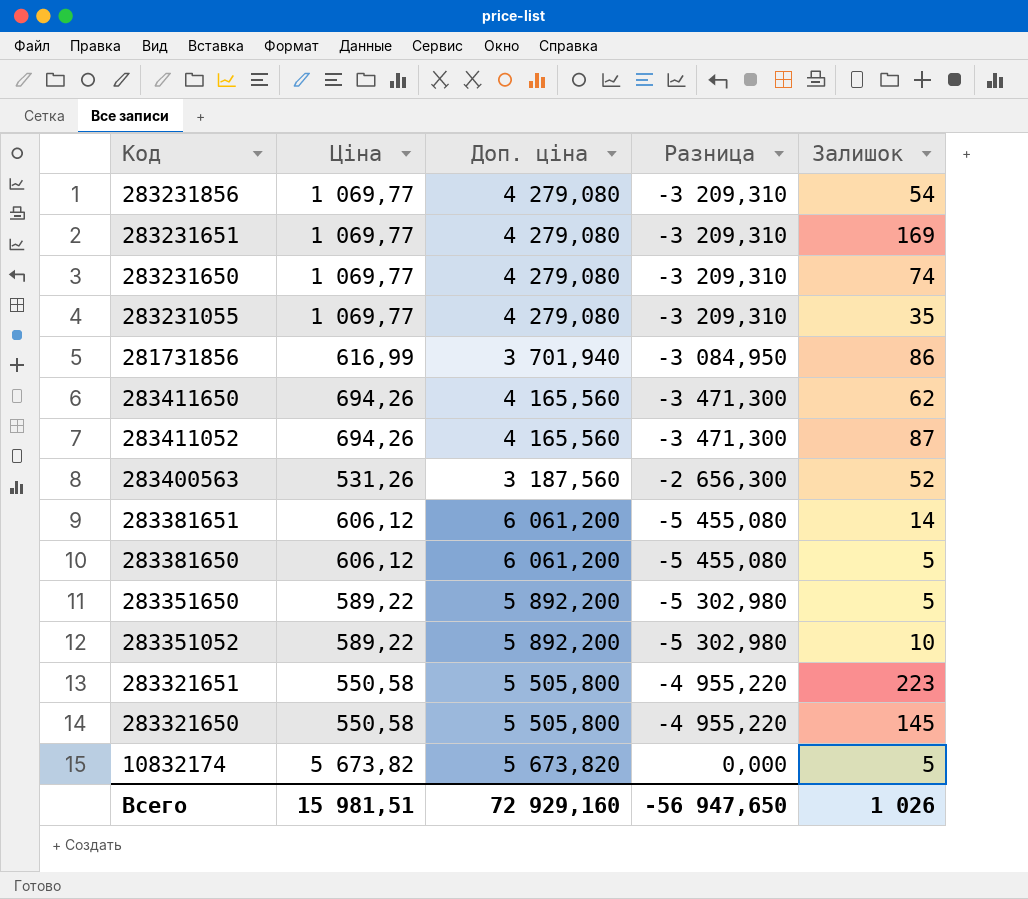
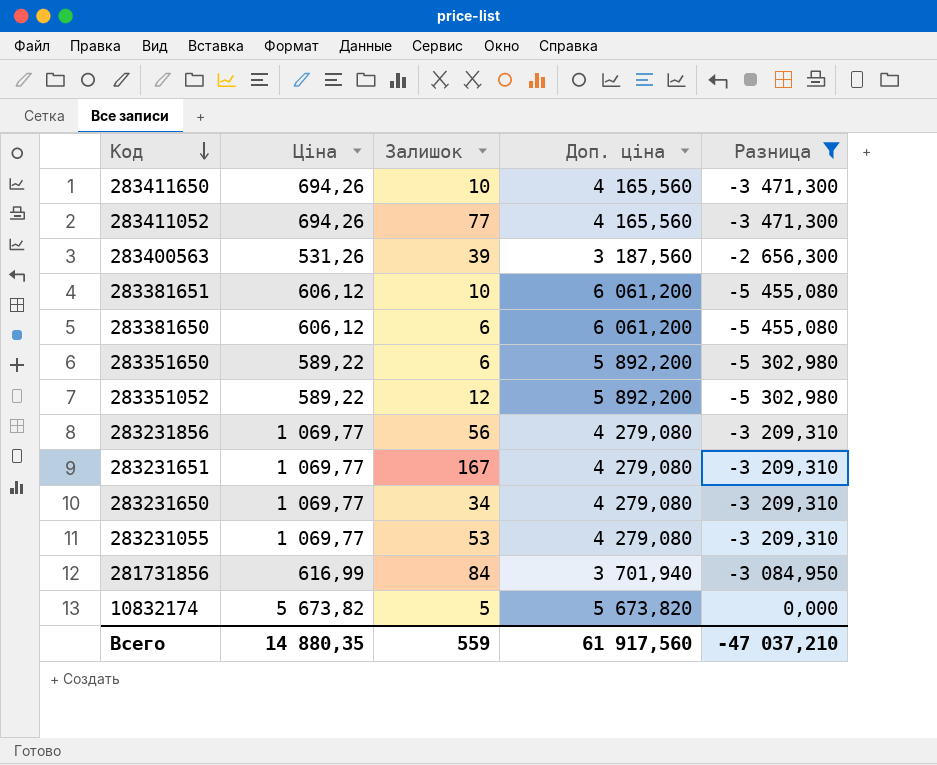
filter: none -> Разница != -4 955,220
row order: none -> Код descending
column Залишок | position: 5 -> 3
283411650 | Залишок: 62 -> 10
283411052 | Залишок: 87 -> 77
283400563 | Залишок: 52 -> 39
283381651 | Залишок: 14 -> 10
283381650 | Залишок: 5 -> 6
283351650 | Залишок: 5 -> 6
283351052 | Залишок: 10 -> 12
283231856 | Залишок: 54 -> 56
283231651 | Залишок: 169 -> 167
283231650 | Залишок: 74 -> 34
283231055 | Залишок: 35 -> 53
281731856 | Залишок: 86 -> 84
Всего | Ціна: 15 981,51 -> 14 880,35
Всего | Залишок: 1 026 -> 559
Всего | Доп. ціна: 72 929,160 -> 61 917,560
Всего | Разница: -56 947,650 -> -47 037,210

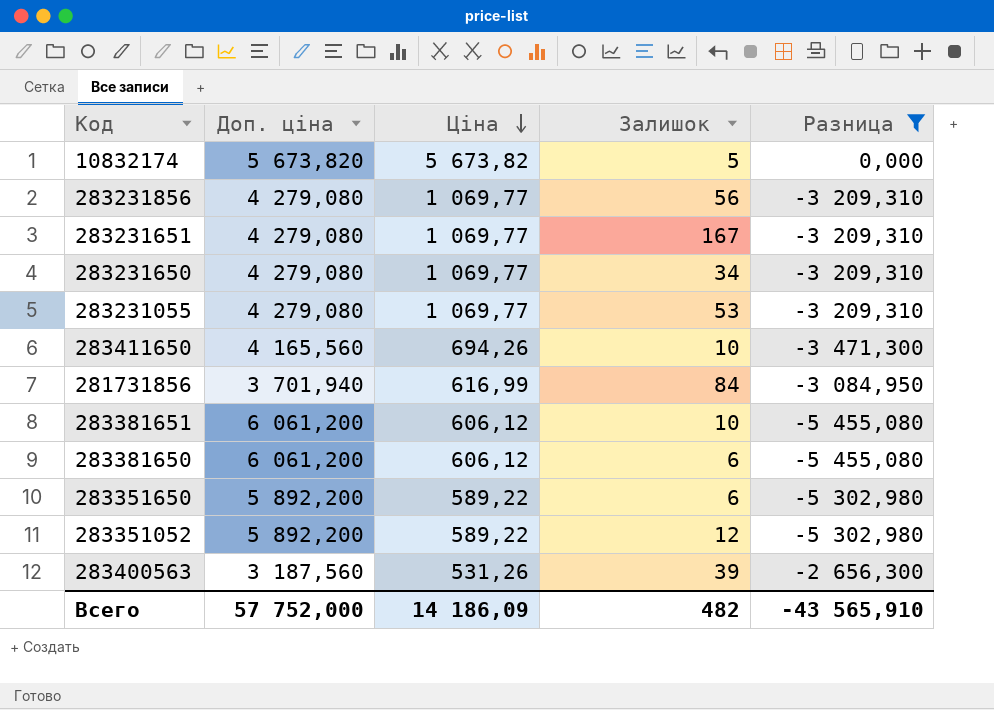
row order: Код descending -> Ціна descending
column Доп. ціна | position: 4 -> 2
row 283411052: 694,26 | 77 | 4 165,560 | -3 471,300 -> none
Всего | Доп. ціна: 61 917,560 -> 57 752,000
Всего | Ціна: 14 880,35 -> 14 186,09
Всего | Залишок: 559 -> 482
Всего | Разница: -47 037,210 -> -43 565,910

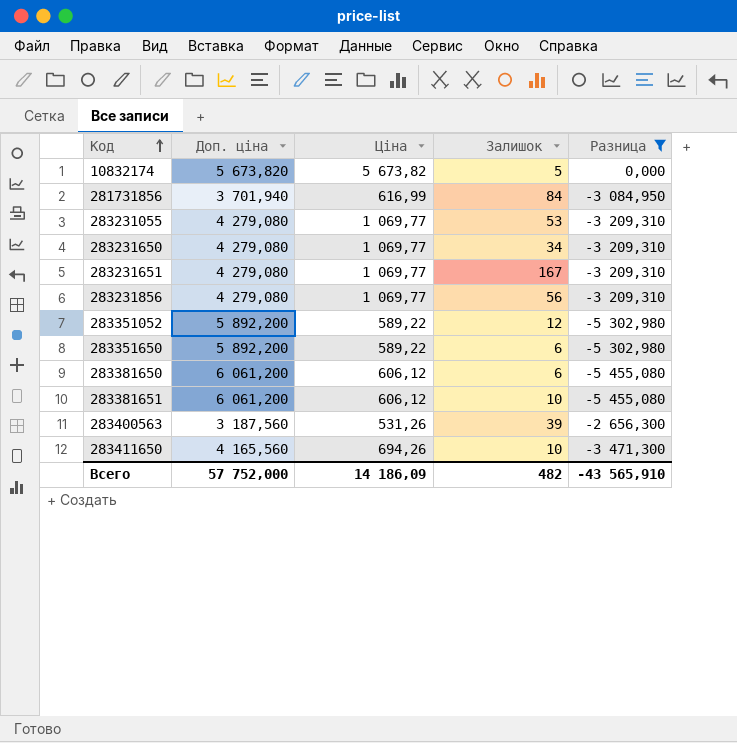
row order: Ціна descending -> Код ascending

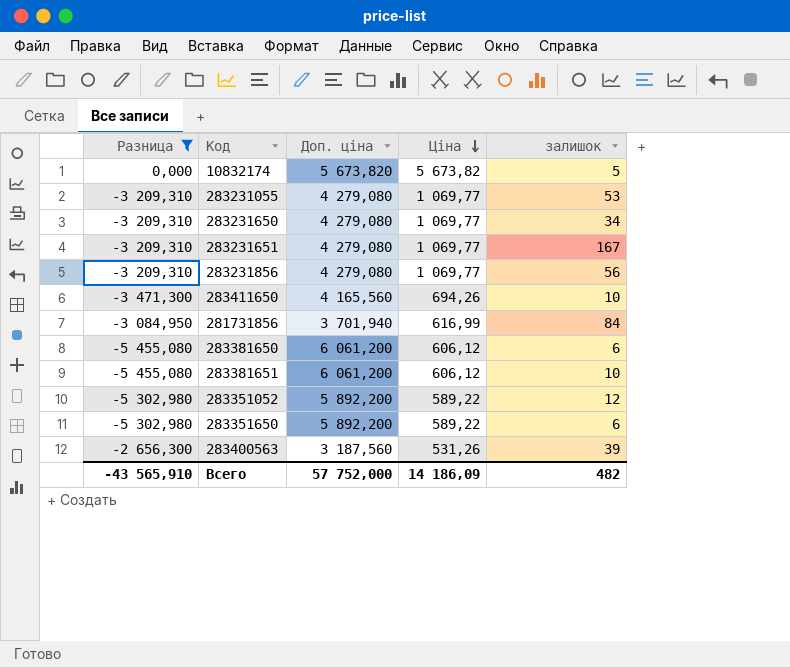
row order: Код ascending -> Ціна descending
column Разница | position: 5 -> 1
column name: Залишок -> залишок

